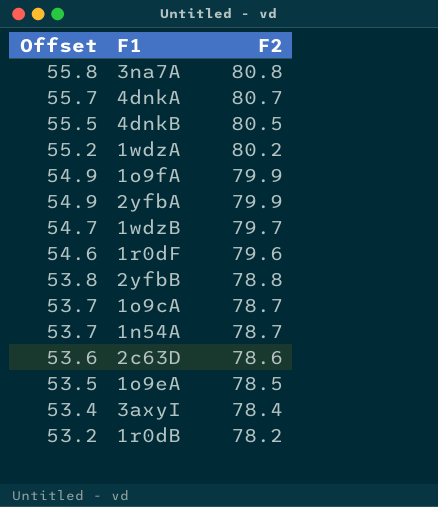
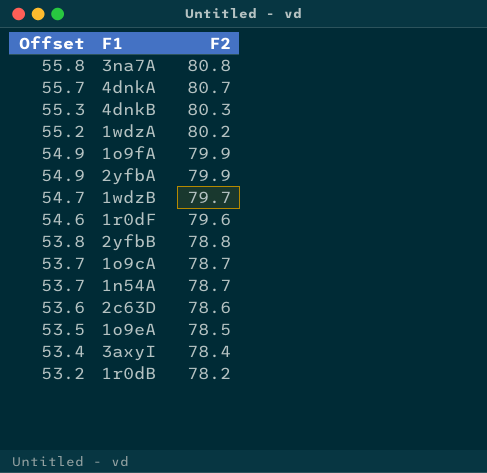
4dnkB | Offset: 55.5 -> 55.3
4dnkB | F2: 80.5 -> 80.3

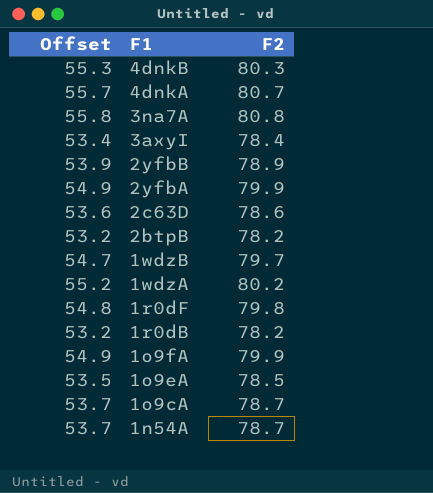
row order: Offset descending -> F1 descending
2yfbB | Offset: 53.8 -> 53.9
2yfbB | F2: 78.8 -> 78.9
row 2btpB: none -> 53.2 | 78.2
1r0dF | Offset: 54.6 -> 54.8
1r0dF | F2: 79.6 -> 79.8

